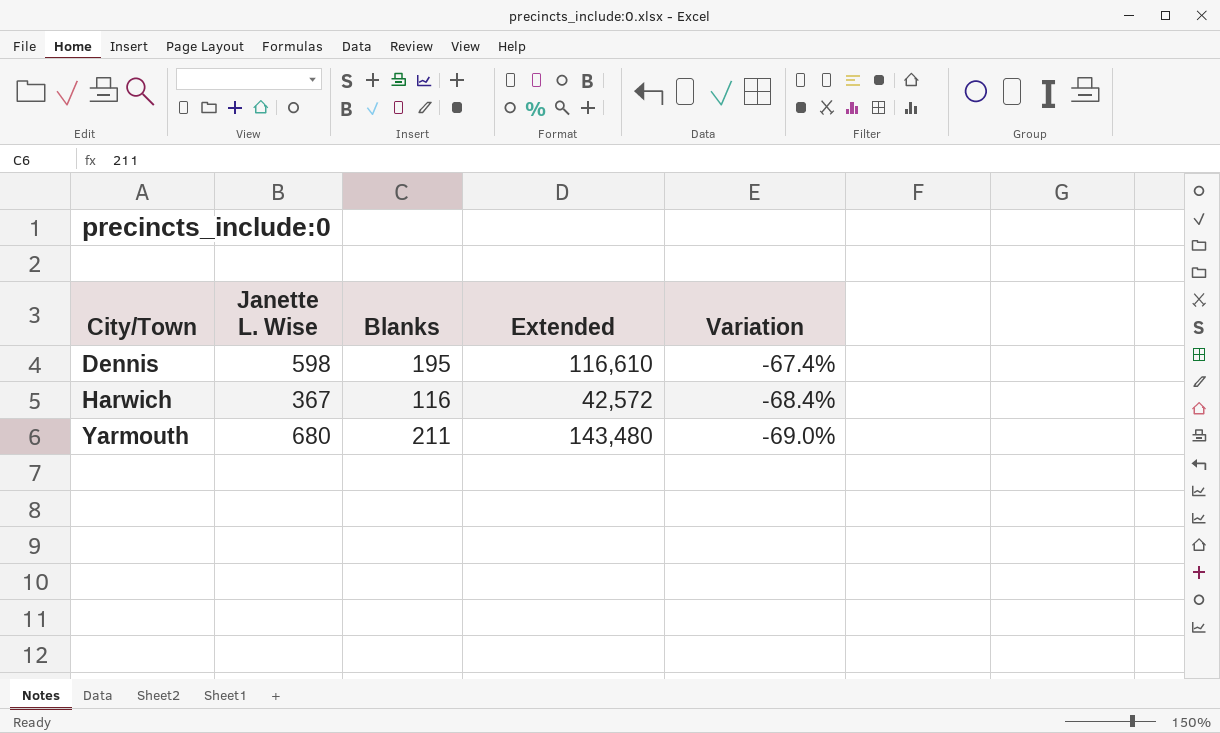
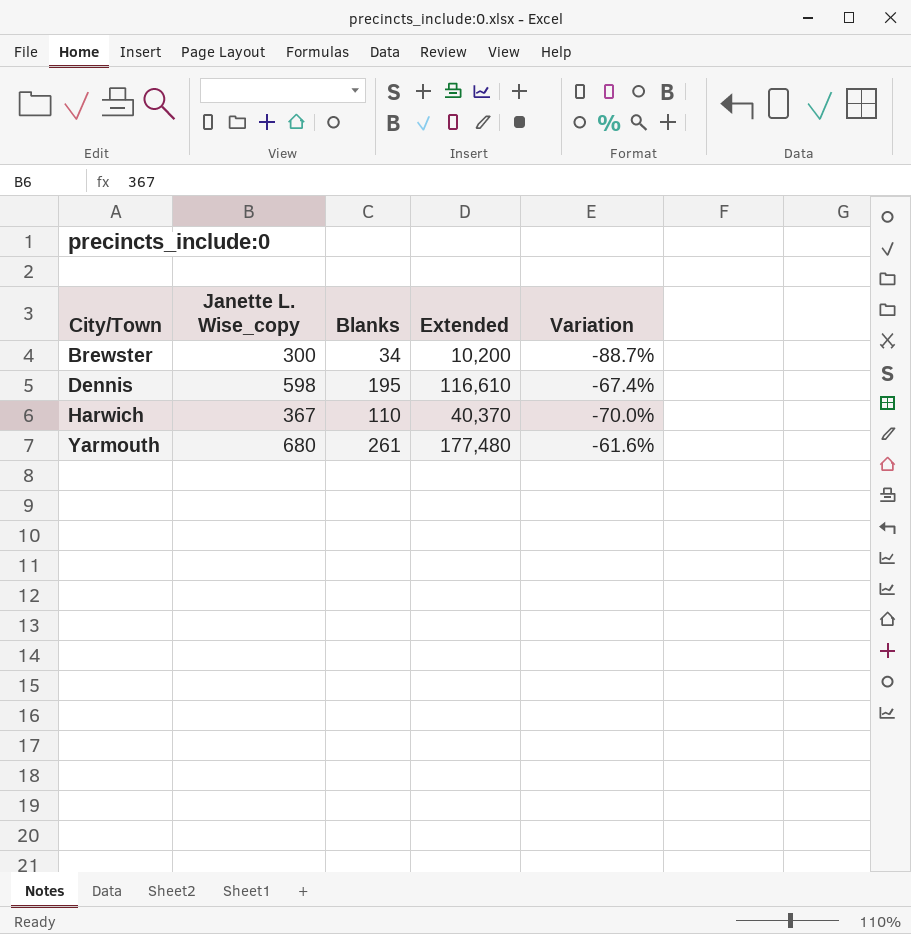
column name: Janette L. Wise -> Janette L. Wise_copy
row Brewster: none -> 300 | 34 | 10,200 | -88.7%
Harwich | Blanks: 116 -> 110
Harwich | Extended: 42,572 -> 40,370
Harwich | Variation: -68.4% -> -70.0%
Yarmouth | Blanks: 211 -> 261
Yarmouth | Extended: 143,480 -> 177,480
Yarmouth | Variation: -69.0% -> -61.6%

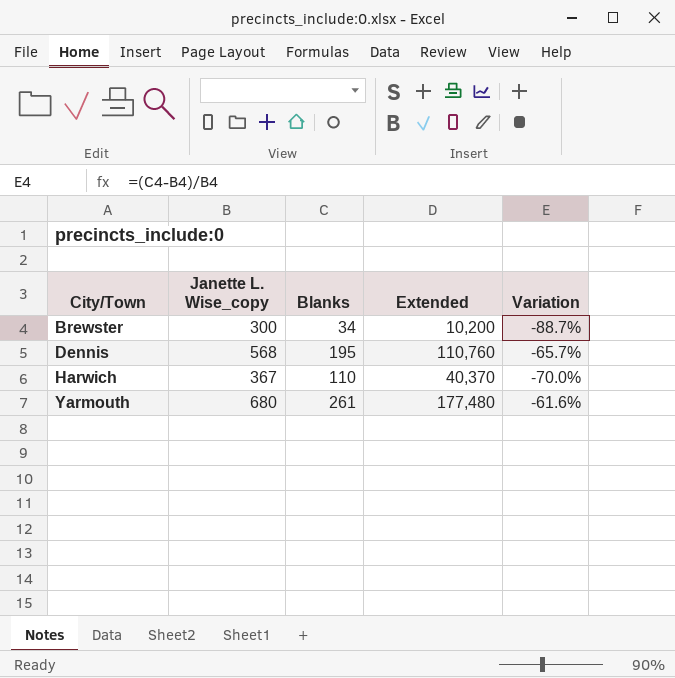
Dennis | Janette L. Wise_copy: 598 -> 568
Dennis | Extended: 116,610 -> 110,760
Dennis | Variation: -67.4% -> -65.7%

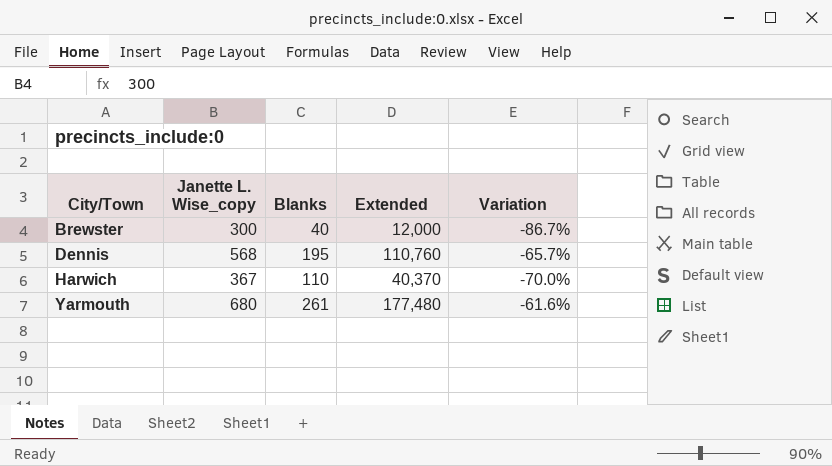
Brewster | Blanks: 34 -> 40
Brewster | Extended: 10,200 -> 12,000
Brewster | Variation: -88.7% -> -86.7%

